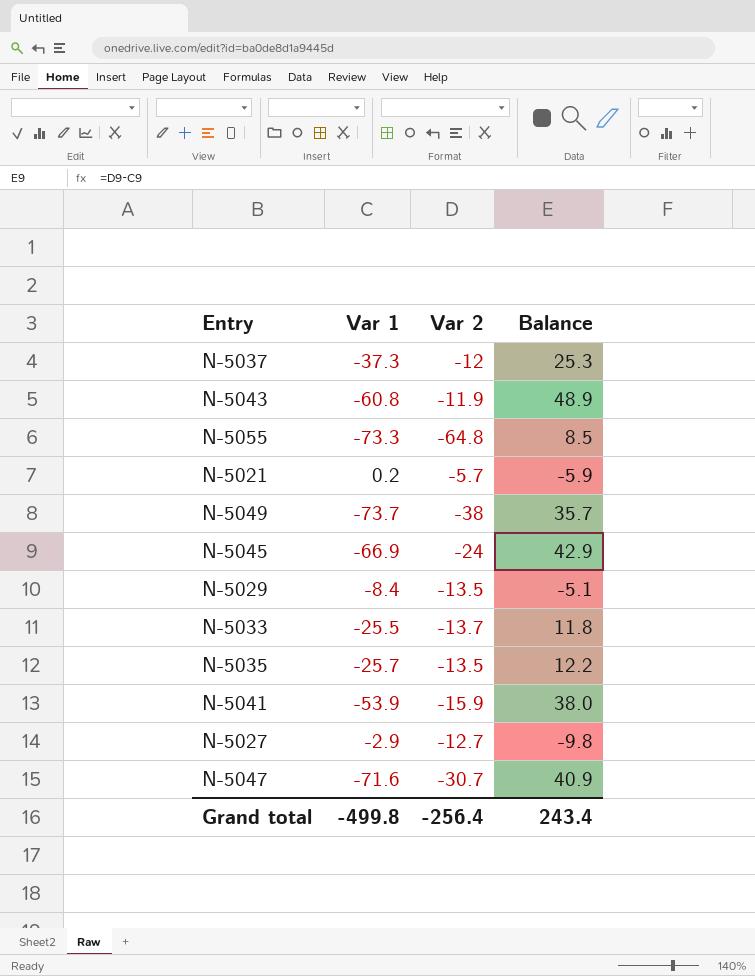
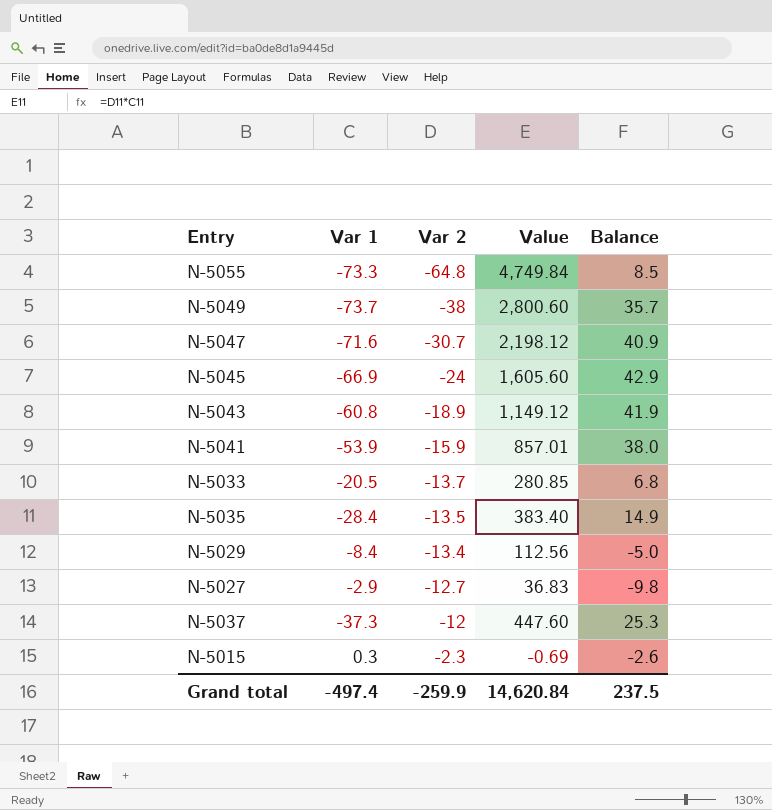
row order: none -> Var 2 ascending
column Value | formula: none -> [Var 1] * [Var 2]
row N-5021: 0.2 | -5.7 | -5.9 -> none
N-5043 | Var 2: -11.9 -> -18.9
N-5043 | Balance: 48.9 -> 41.9
N-5033 | Var 1: -25.5 -> -20.5
N-5033 | Balance: 11.8 -> 6.8
N-5035 | Var 1: -25.7 -> -28.4
N-5035 | Balance: 12.2 -> 14.9
N-5029 | Var 2: -13.5 -> -13.4
N-5029 | Balance: -5.1 -> -5.0
row N-5015: none -> 0.3 | -2.3 | -0.69 | -2.6
Grand total | Var 1: -499.8 -> -497.4
Grand total | Var 2: -256.4 -> -259.9
Grand total | Balance: 243.4 -> 237.5

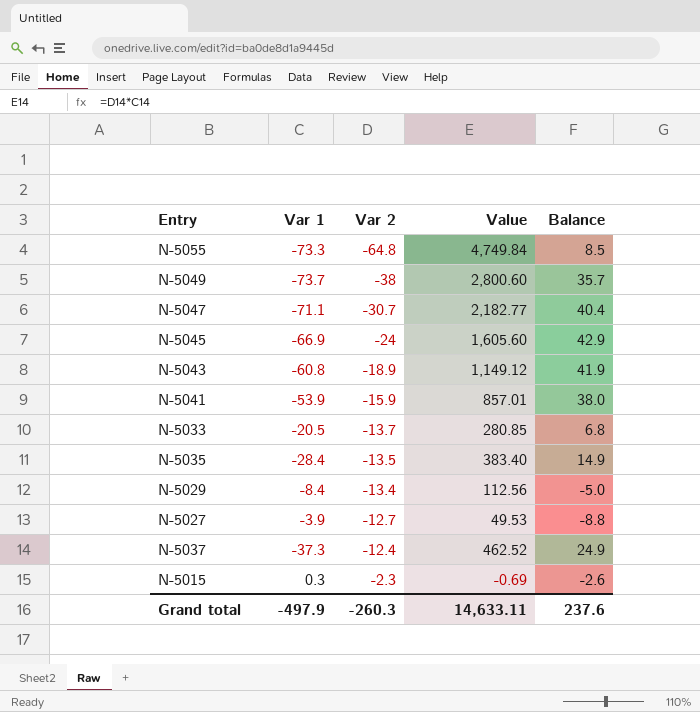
N-5047 | Var 1: -71.6 -> -71.1
N-5047 | Value: 2,198.12 -> 2,182.77
N-5047 | Balance: 40.9 -> 40.4
N-5027 | Var 1: -2.9 -> -3.9
N-5027 | Value: 36.83 -> 49.53
N-5027 | Balance: -9.8 -> -8.8
N-5037 | Var 2: -12 -> -12.4
N-5037 | Value: 447.60 -> 462.52
N-5037 | Balance: 25.3 -> 24.9
Grand total | Var 1: -497.4 -> -497.9
Grand total | Var 2: -259.9 -> -260.3
Grand total | Value: 14,620.84 -> 14,633.11
Grand total | Balance: 237.5 -> 237.6

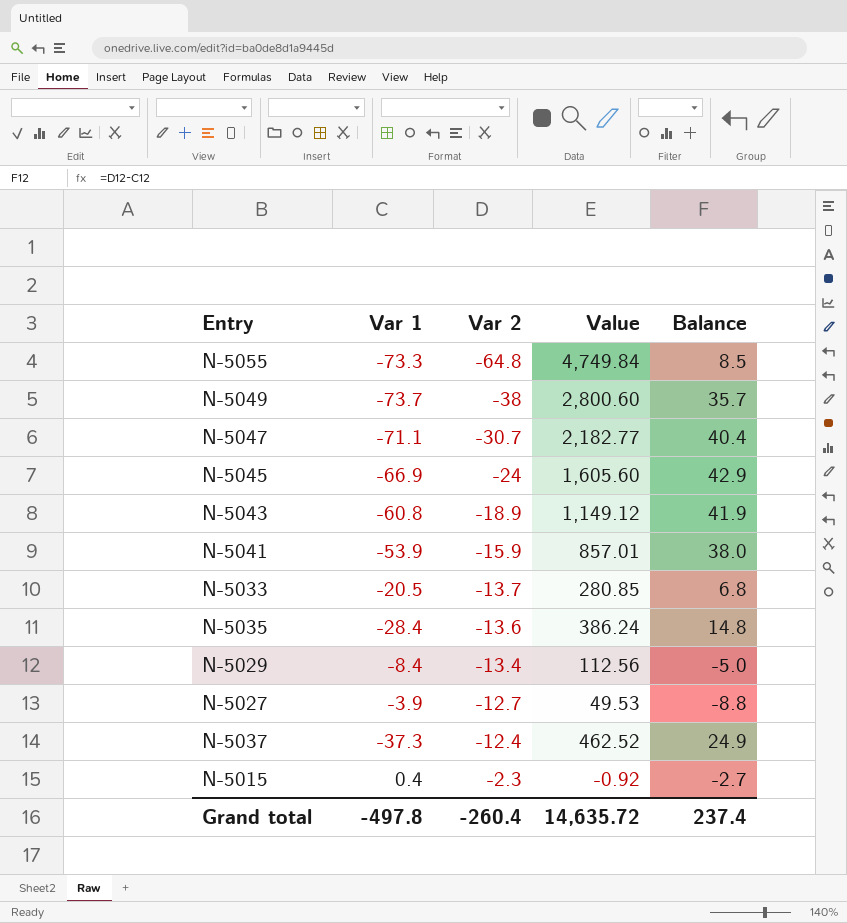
N-5035 | Var 2: -13.5 -> -13.6
N-5035 | Value: 383.40 -> 386.24
N-5035 | Balance: 14.9 -> 14.8
N-5015 | Var 1: 0.3 -> 0.4
N-5015 | Value: -0.69 -> -0.92
N-5015 | Balance: -2.6 -> -2.7
Grand total | Var 1: -497.9 -> -497.8
Grand total | Var 2: -260.3 -> -260.4
Grand total | Value: 14,633.11 -> 14,635.72
Grand total | Balance: 237.6 -> 237.4

